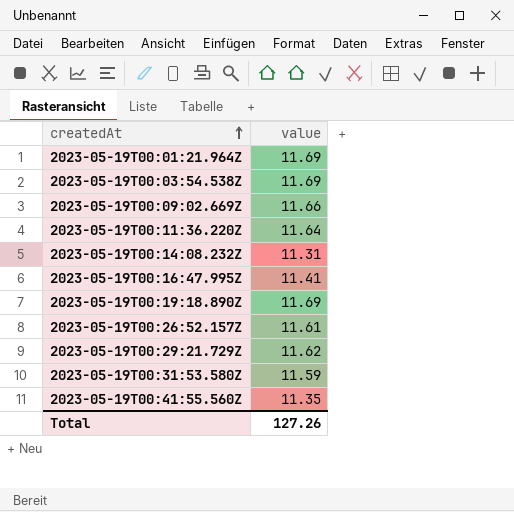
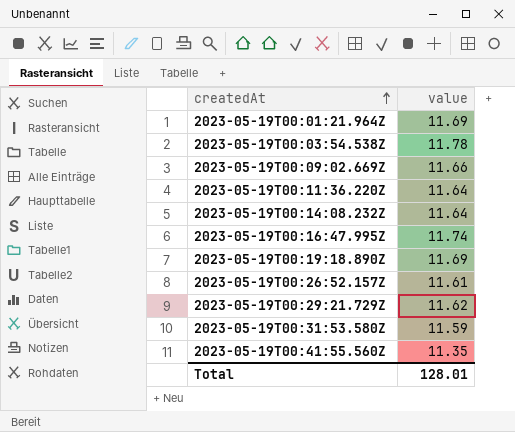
2023-05-19T00:03:54.538Z | value: 11.69 -> 11.78
2023-05-19T00:14:08.232Z | value: 11.31 -> 11.64
2023-05-19T00:16:47.995Z | value: 11.41 -> 11.74
Total | value: 127.26 -> 128.01

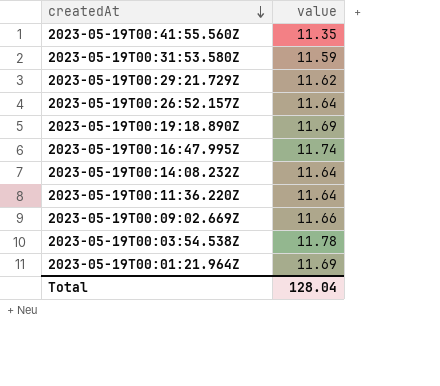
row order: createdAt ascending -> createdAt descending
2023-05-19T00:26:52.157Z | value: 11.61 -> 11.64
Total | value: 128.01 -> 128.04

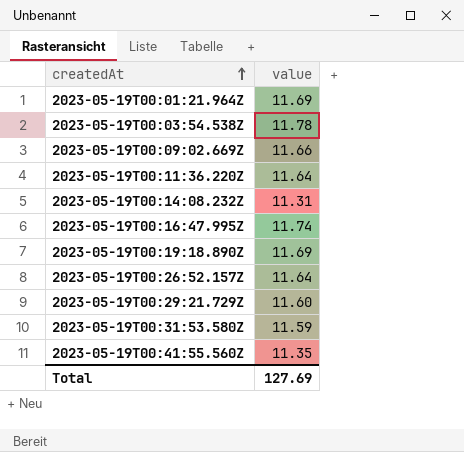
row order: createdAt descending -> createdAt ascending
2023-05-19T00:14:08.232Z | value: 11.64 -> 11.31
2023-05-19T00:29:21.729Z | value: 11.62 -> 11.60
Total | value: 128.04 -> 127.69

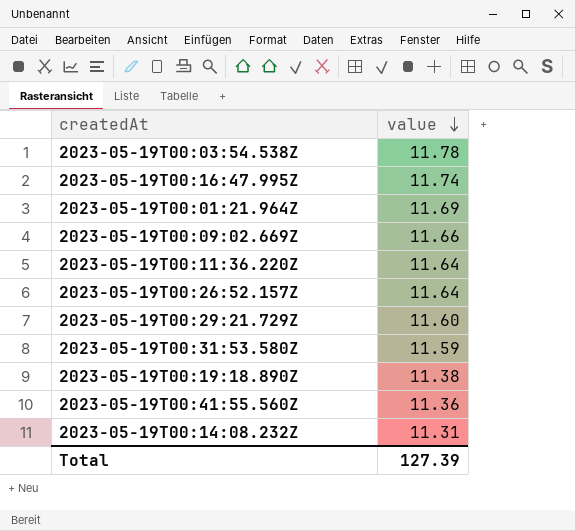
row order: createdAt ascending -> value descending
2023-05-19T00:19:18.890Z | value: 11.69 -> 11.38
2023-05-19T00:41:55.560Z | value: 11.35 -> 11.36
Total | value: 127.69 -> 127.39

